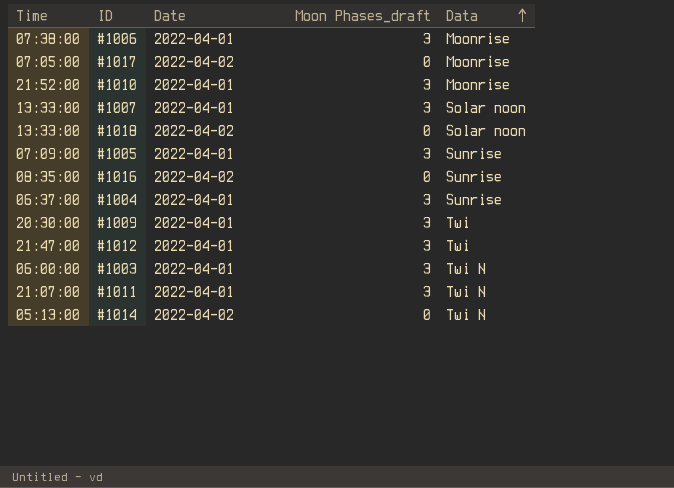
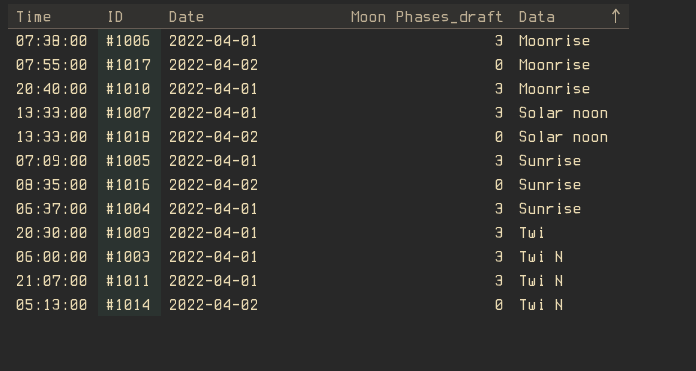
row #1012: 21:47:00 | 2022-04-01 | 3 | Twi -> none
#1017 | Time: 07:05:00 -> 07:55:00
#1010 | Time: 21:52:00 -> 20:40:00

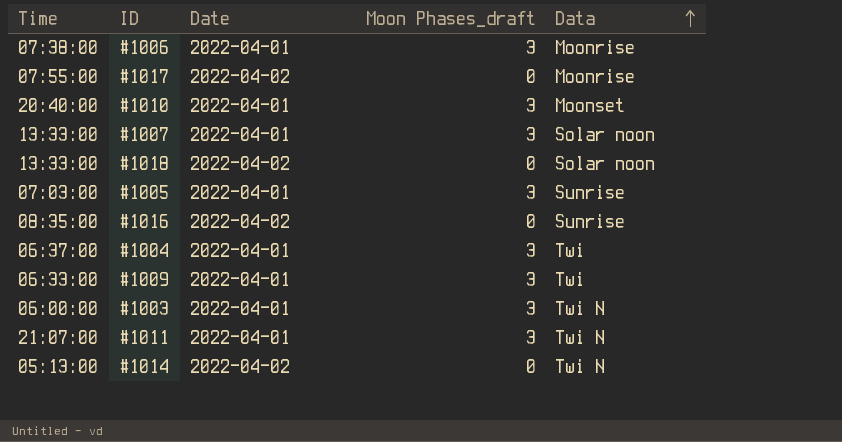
#1010 | Data: Moonrise -> Moonset
#1005 | Time: 07:09:00 -> 07:03:00
#1004 | Data: Sunrise -> Twi
#1009 | Time: 20:30:00 -> 06:33:00

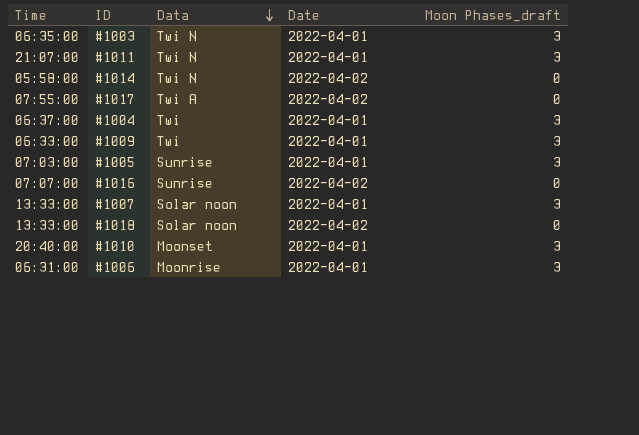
row order: Data ascending -> Data descending
column Data | position: 5 -> 3
#1003 | Time: 06:00:00 -> 06:35:00
#1014 | Time: 05:13:00 -> 05:58:00
#1017 | Data: Moonrise -> Twi A
#1016 | Time: 08:35:00 -> 07:07:00
#1006 | Time: 07:38:00 -> 06:31:00

